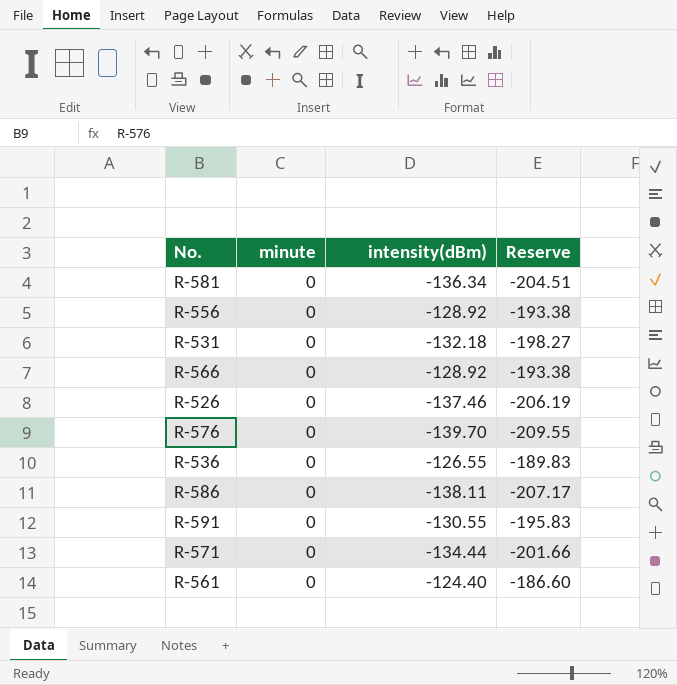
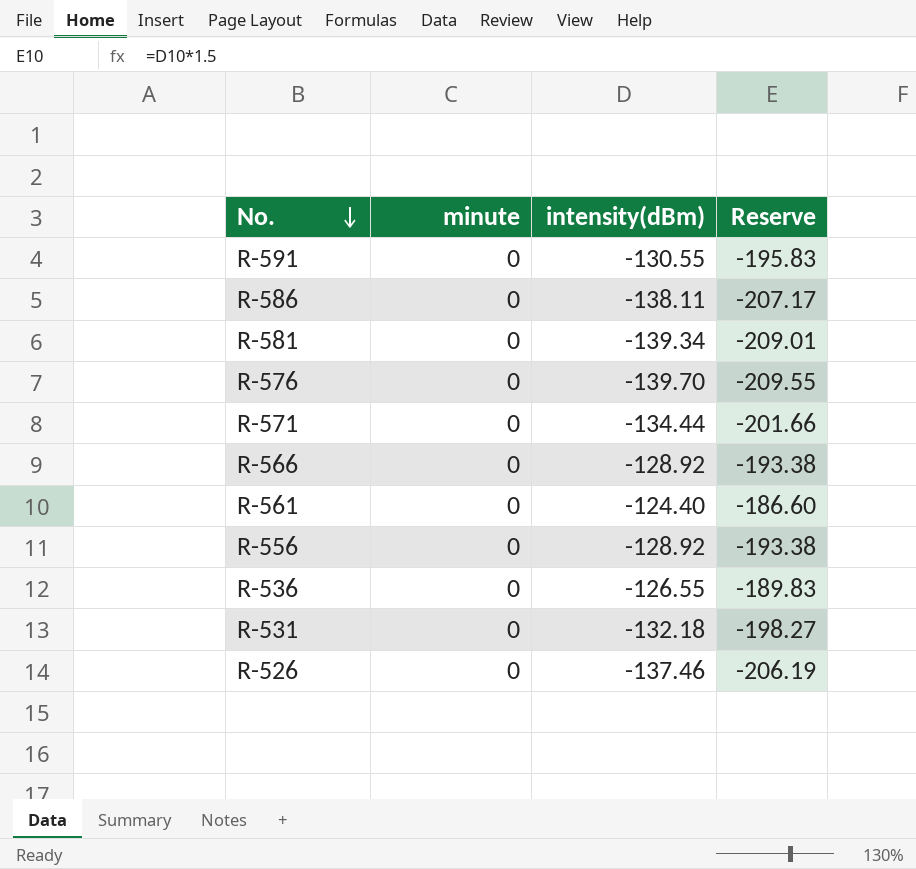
row order: none -> No. descending
R-581 | intensity(dBm): -136.34 -> -139.34
R-581 | Reserve: -204.51 -> -209.01

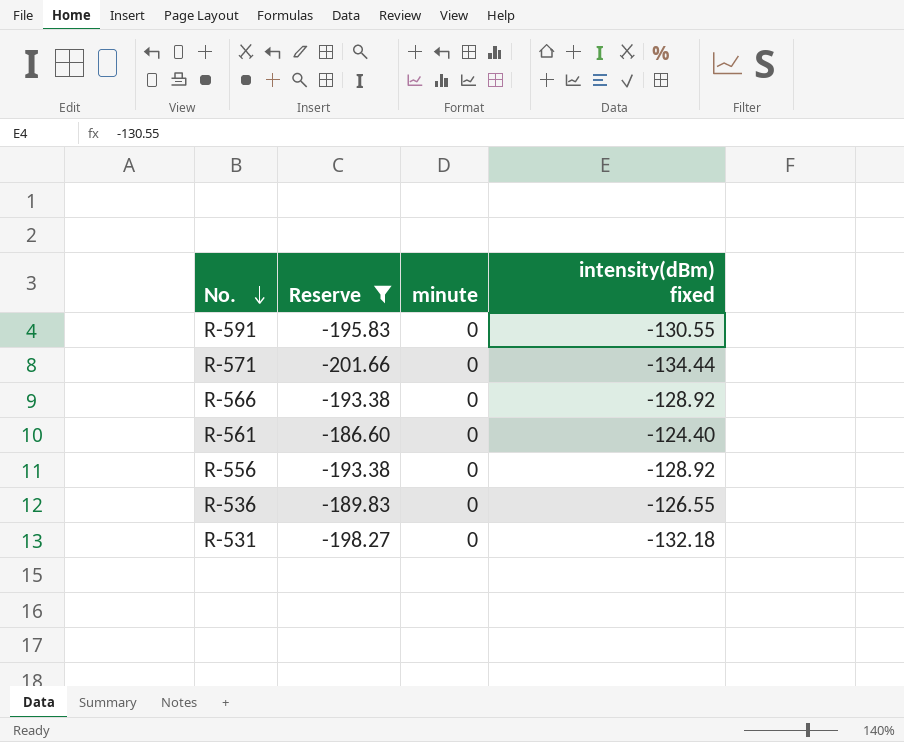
filter: none -> Reserve >= -201.66
column Reserve | position: 4 -> 2
column name: intensity(dBm) -> intensity(dBm) fixed

